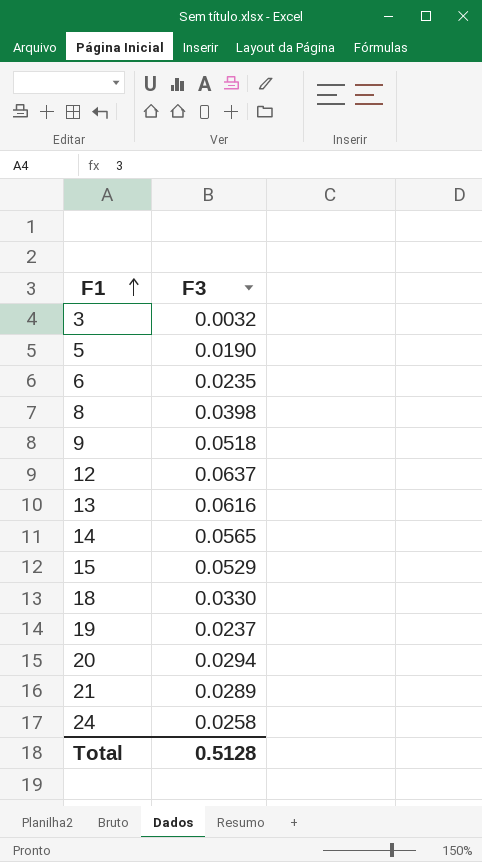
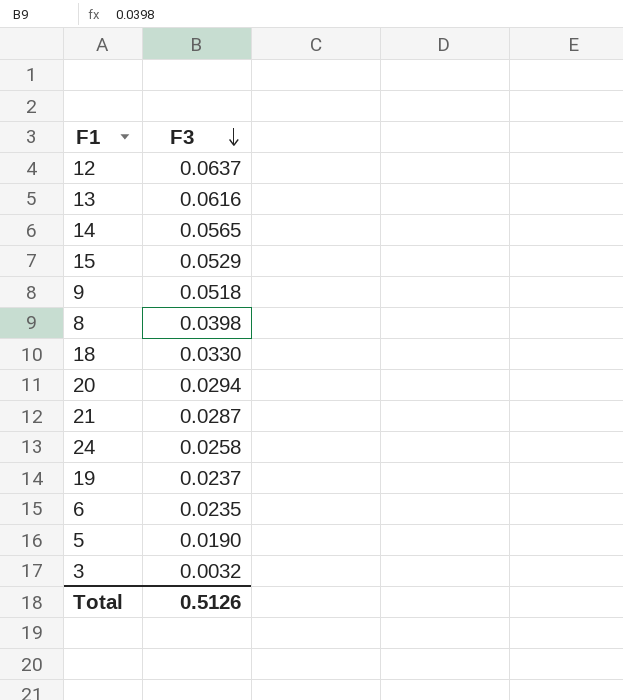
row order: F1 ascending -> F3 descending
21 | F3: 0.0289 -> 0.0287
Total | F3: 0.5128 -> 0.5126

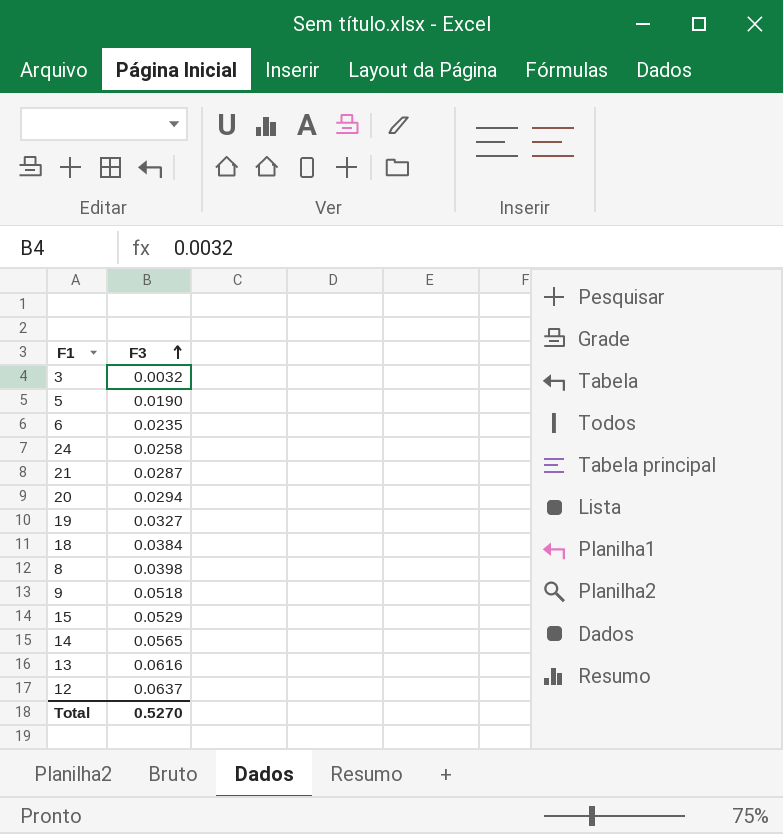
row order: F3 descending -> F3 ascending
19 | F3: 0.0237 -> 0.0327
18 | F3: 0.0330 -> 0.0384
Total | F3: 0.5126 -> 0.5270

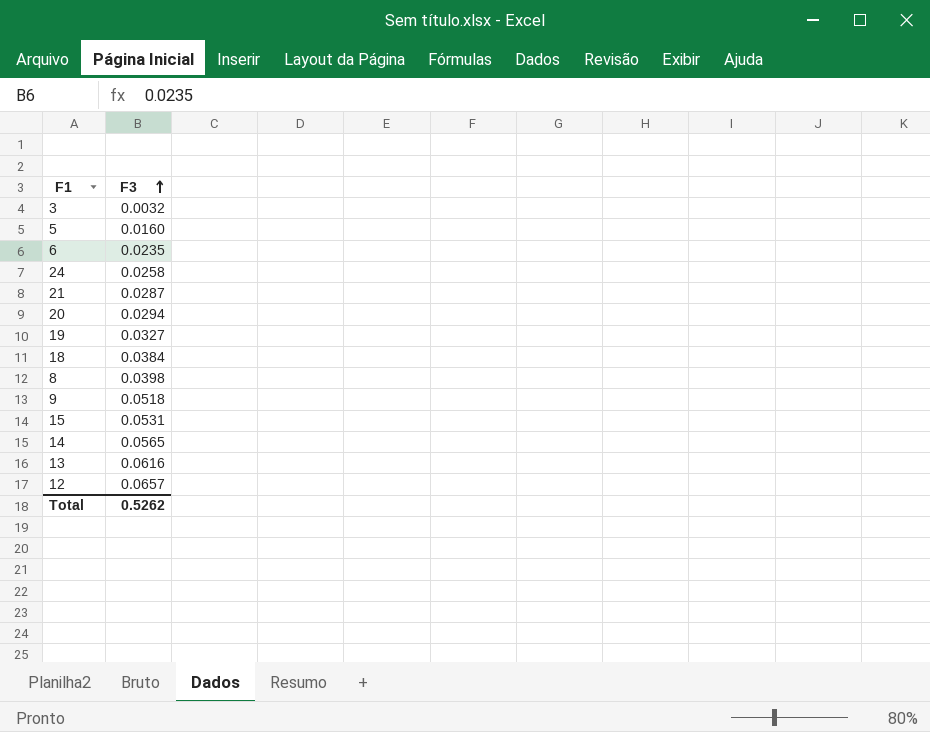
5 | F3: 0.0190 -> 0.0160
15 | F3: 0.0529 -> 0.0531
12 | F3: 0.0637 -> 0.0657
Total | F3: 0.5270 -> 0.5262

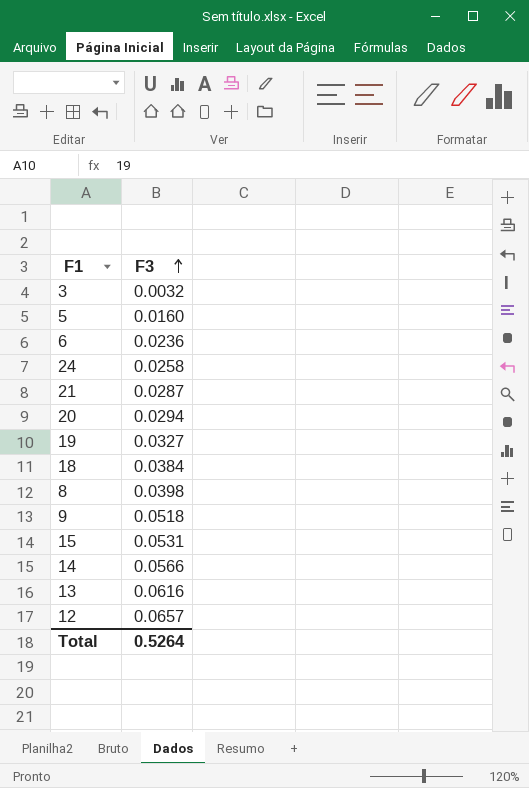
6 | F3: 0.0235 -> 0.0236
14 | F3: 0.0565 -> 0.0566
Total | F3: 0.5262 -> 0.5264

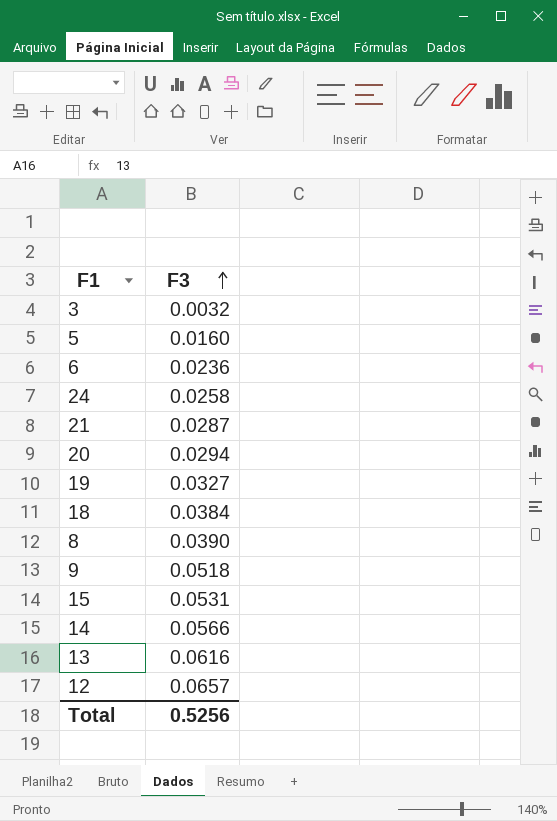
8 | F3: 0.0398 -> 0.0390
Total | F3: 0.5264 -> 0.5256

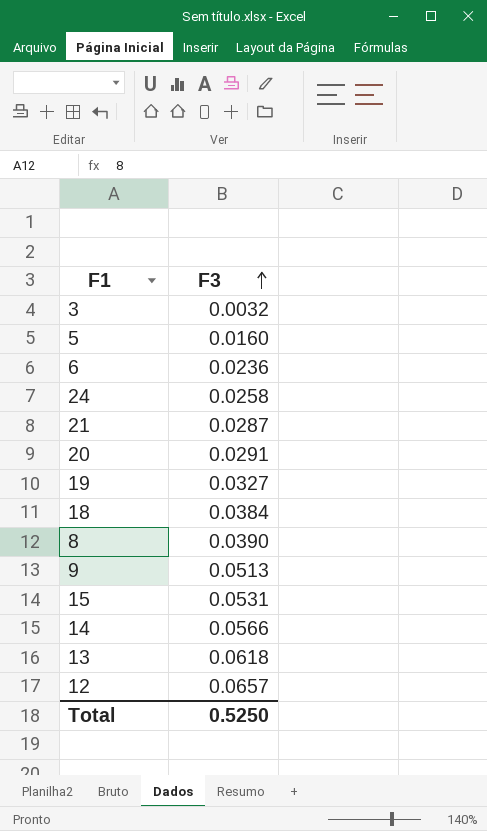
20 | F3: 0.0294 -> 0.0291
9 | F3: 0.0518 -> 0.0513
13 | F3: 0.0616 -> 0.0618
Total | F3: 0.5256 -> 0.5250

